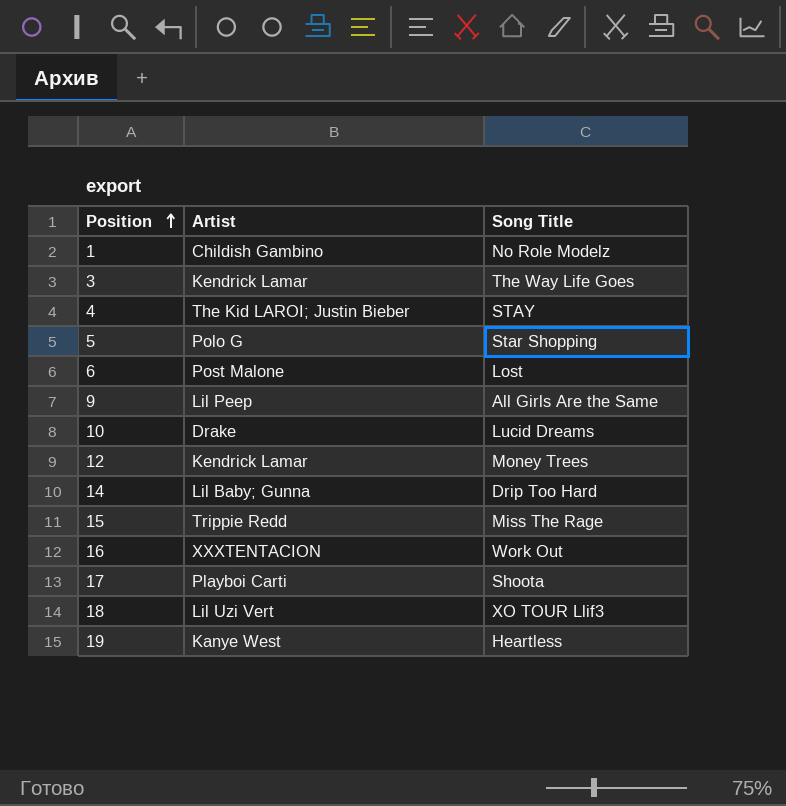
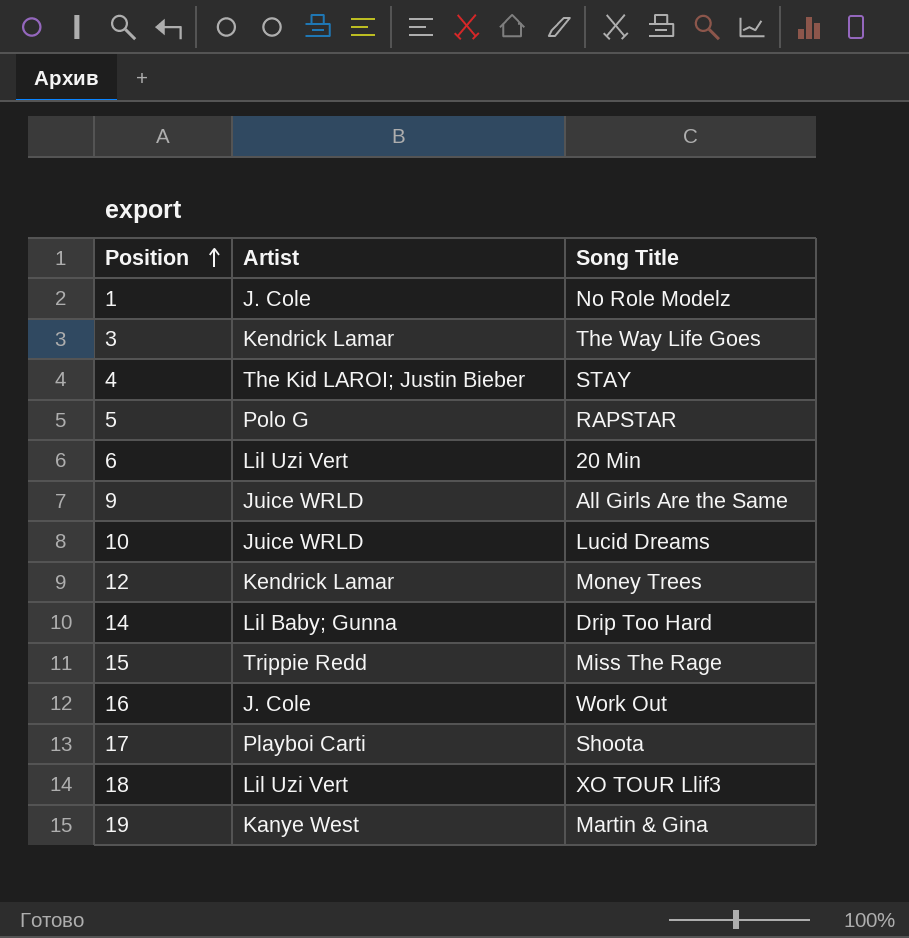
1 | Artist: Childish Gambino -> J. Cole
5 | Song Title: Star Shopping -> RAPSTAR
6 | Artist: Post Malone -> Lil Uzi Vert
6 | Song Title: Lost -> 20 Min
9 | Artist: Lil Peep -> Juice WRLD
10 | Artist: Drake -> Juice WRLD
16 | Artist: XXXTENTACION -> J. Cole
19 | Song Title: Heartless -> Martin & Gina

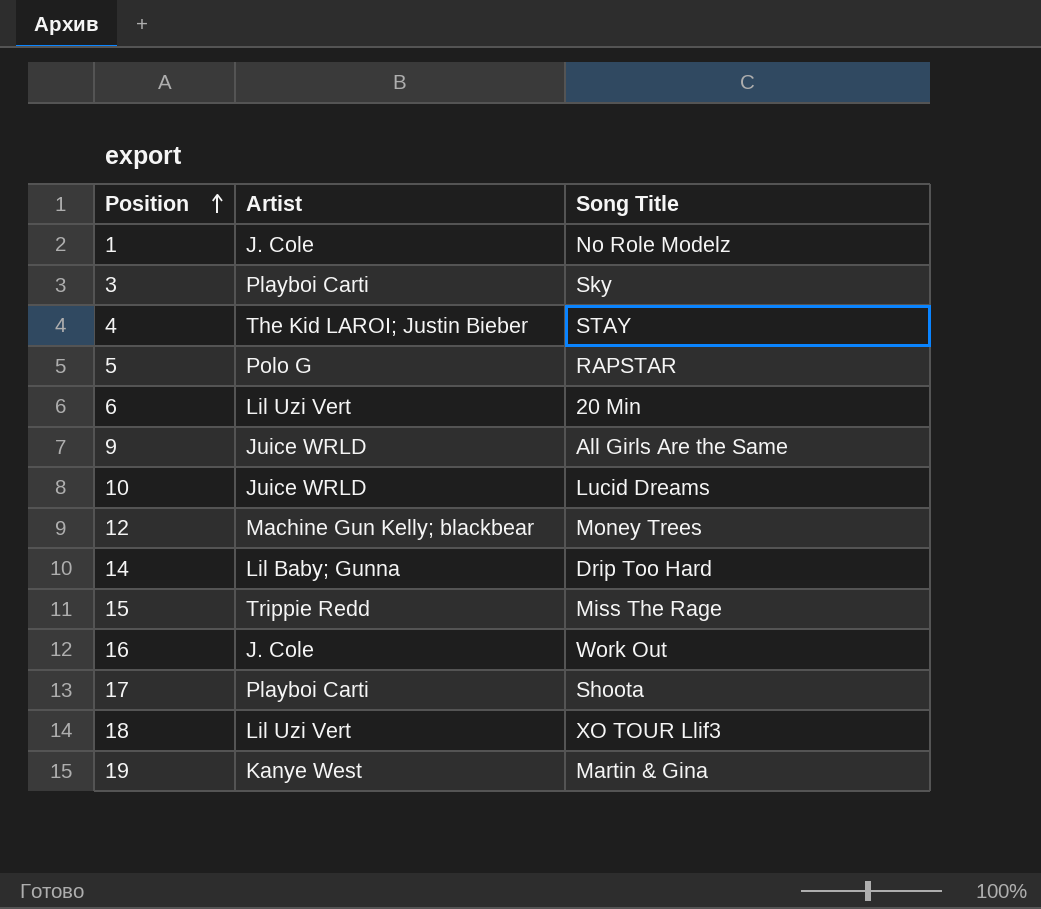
3 | Artist: Kendrick Lamar -> Playboi Carti
3 | Song Title: The Way Life Goes -> Sky
12 | Artist: Kendrick Lamar -> Machine Gun Kelly; blackbear

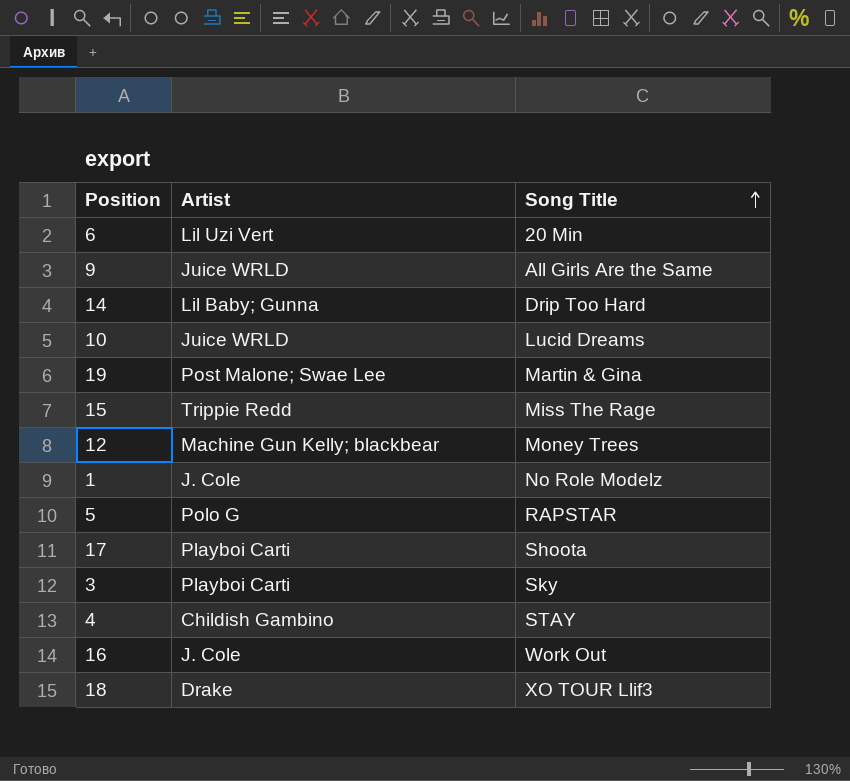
row order: Position ascending -> Song Title ascending
19 | Artist: Kanye West -> Post Malone; Swae Lee
4 | Artist: The Kid LAROI; Justin Bieber -> Childish Gambino
18 | Artist: Lil Uzi Vert -> Drake

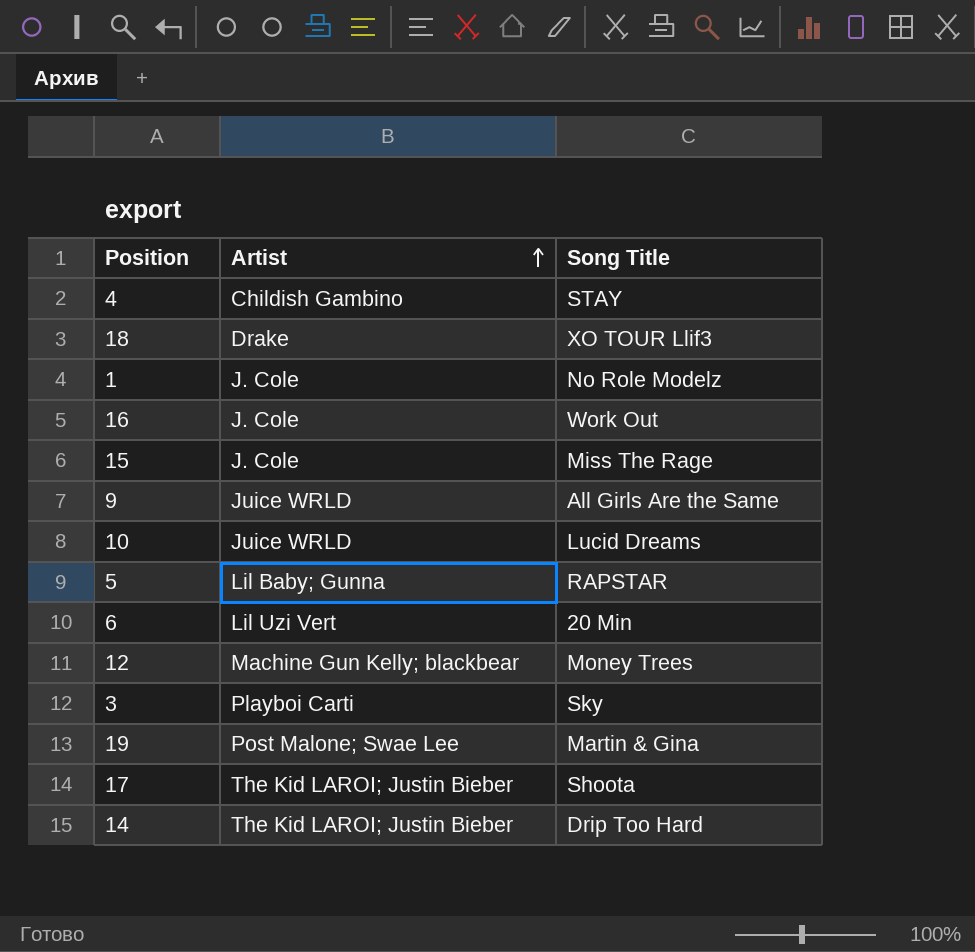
row order: Song Title ascending -> Artist ascending
15 | Artist: Trippie Redd -> J. Cole
5 | Artist: Polo G -> Lil Baby; Gunna
17 | Artist: Playboi Carti -> The Kid LAROI; Justin Bieber
14 | Artist: Lil Baby; Gunna -> The Kid LAROI; Justin Bieber

